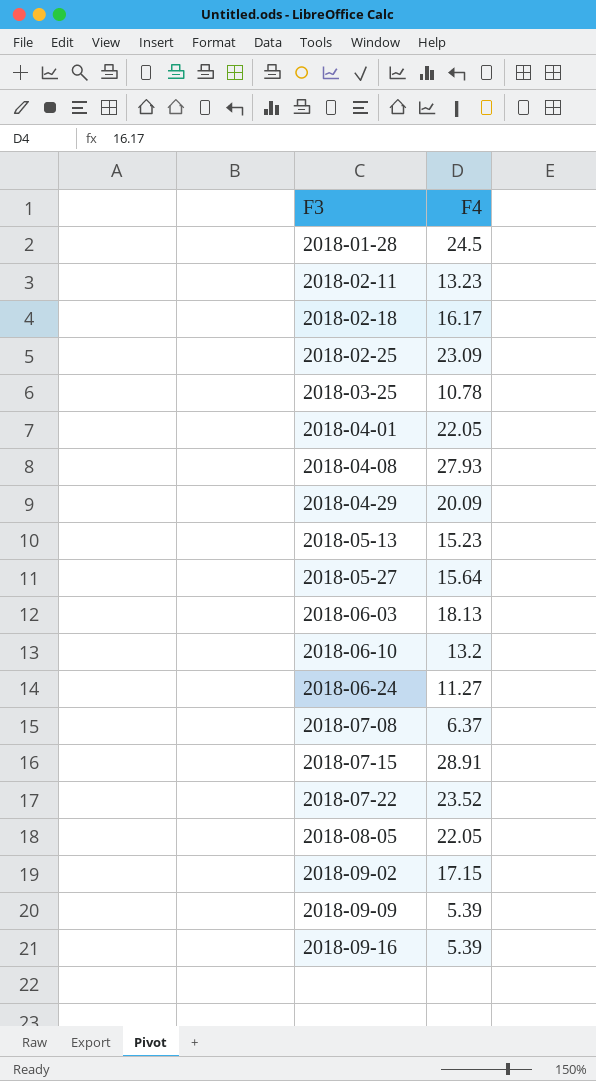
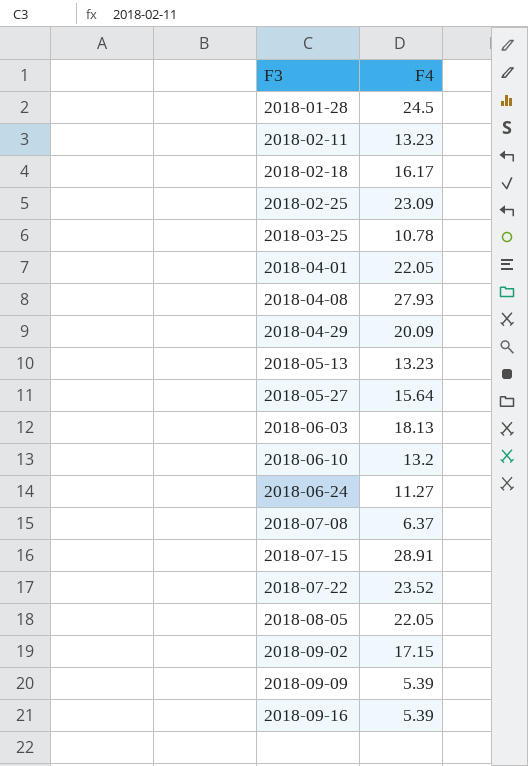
2018-05-13 | F4: 15.23 -> 13.23

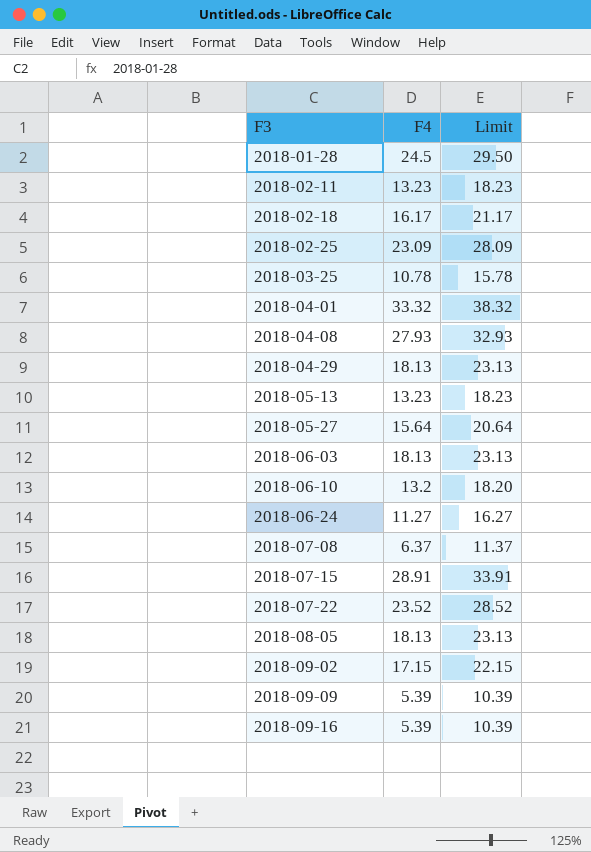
column Limit | formula: none -> [F4] + 5
2018-04-01 | F4: 22.05 -> 33.32
2018-04-29 | F4: 20.09 -> 18.13
2018-08-05 | F4: 22.05 -> 18.13

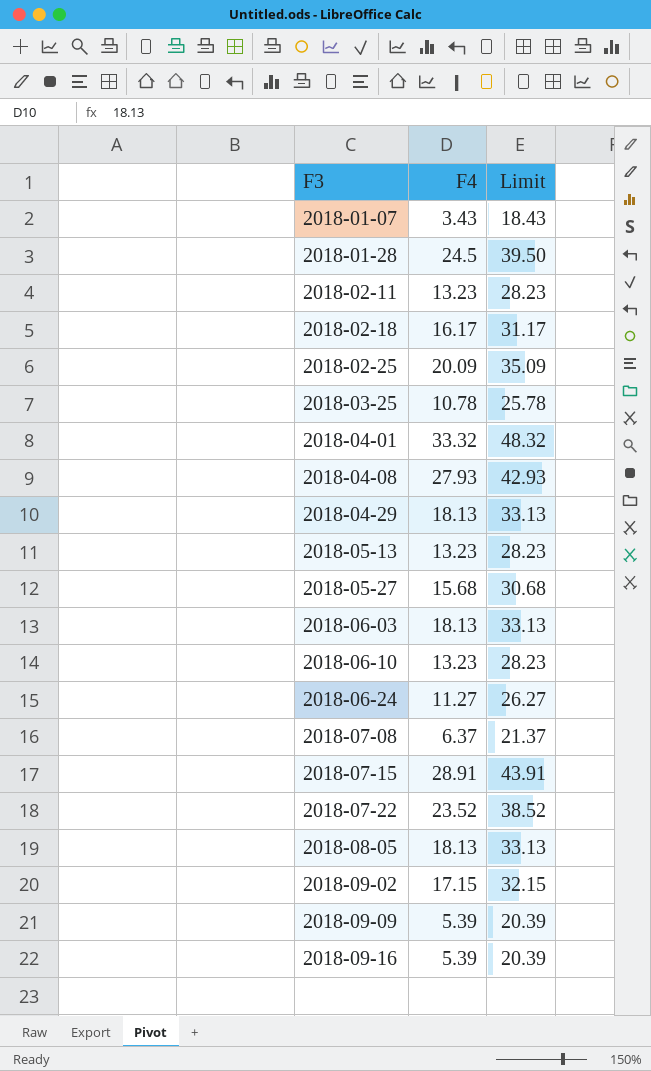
column Limit | formula: [F4] + 5 -> [F4] + 15
row 2018-01-07: none -> 3.43 | 18.43
2018-02-25 | F4: 23.09 -> 20.09
2018-05-27 | F4: 15.64 -> 15.68
2018-06-10 | F4: 13.2 -> 13.23

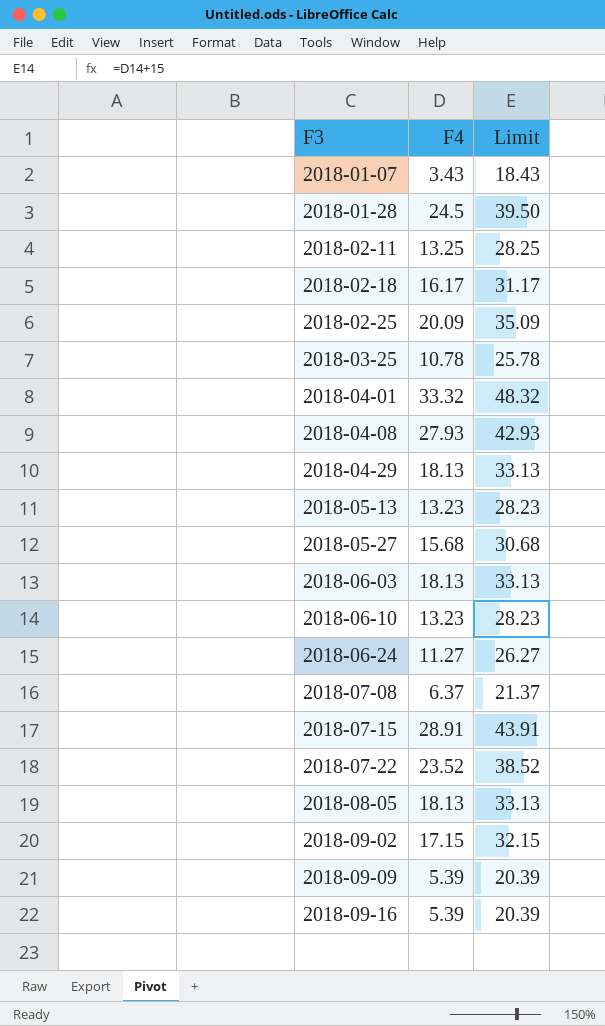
2018-02-11 | F4: 13.23 -> 13.25
2018-02-11 | Limit: 28.23 -> 28.25

